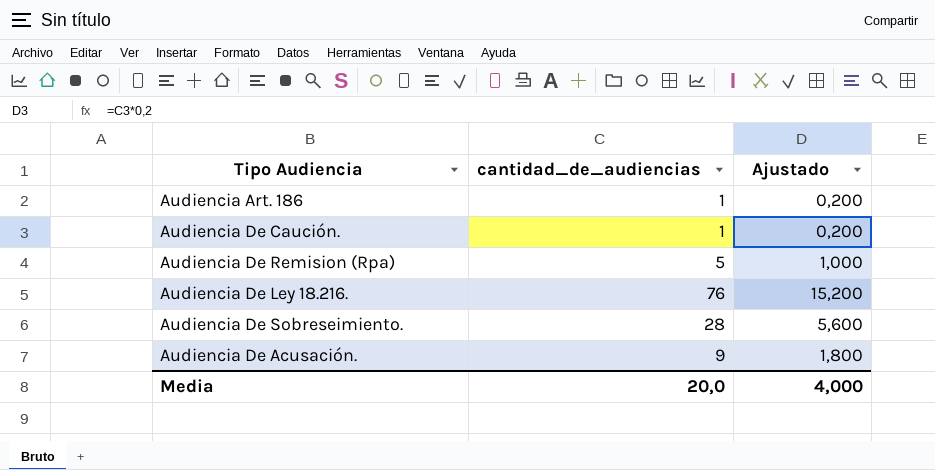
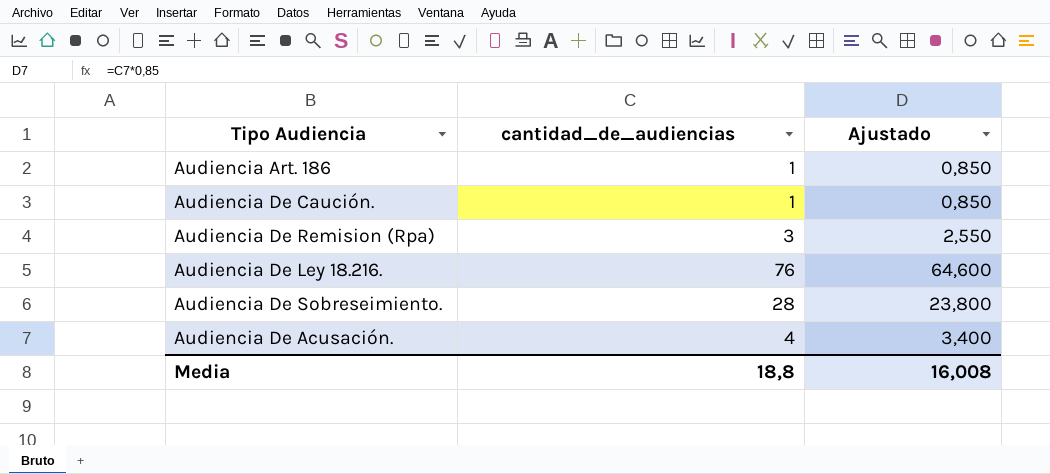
column Ajustado | formula: [cantidad_de_audiencias] * 0,2 -> [cantidad_de_audiencias] * 0,85
Audiencia De Remision (Rpa) | cantidad_de_audiencias: 5 -> 3
Audiencia De Acusación. | cantidad_de_audiencias: 9 -> 4
Media | cantidad_de_audiencias: 20,0 -> 18,8
Media | Ajustado: 4,000 -> 16,008

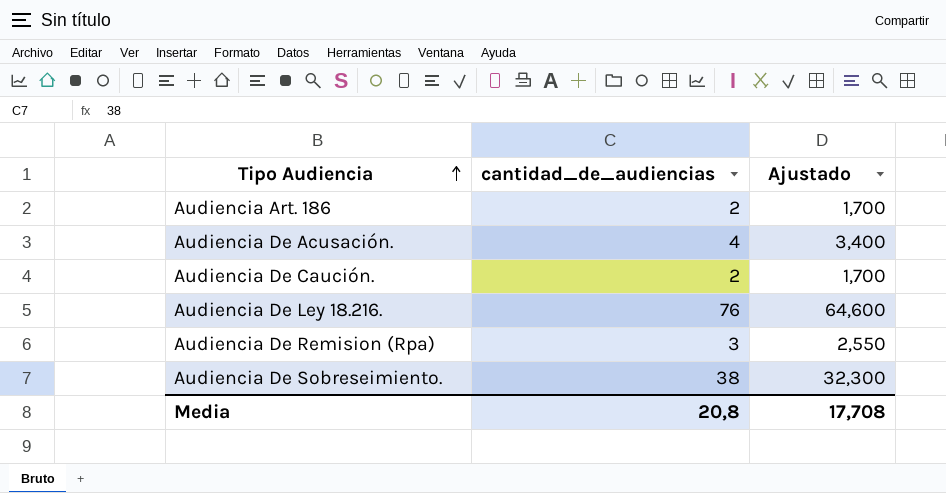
row order: none -> Tipo Audiencia ascending
Audiencia Art. 186 | cantidad_de_audiencias: 1 -> 2
Audiencia Art. 186 | Ajustado: 0,850 -> 1,700
Audiencia De Caución. | cantidad_de_audiencias: 1 -> 2
Audiencia De Caución. | Ajustado: 0,850 -> 1,700
Audiencia De Sobreseimiento. | cantidad_de_audiencias: 28 -> 38
Audiencia De Sobreseimiento. | Ajustado: 23,800 -> 32,300
Media | cantidad_de_audiencias: 18,8 -> 20,8
Media | Ajustado: 16,008 -> 17,708

